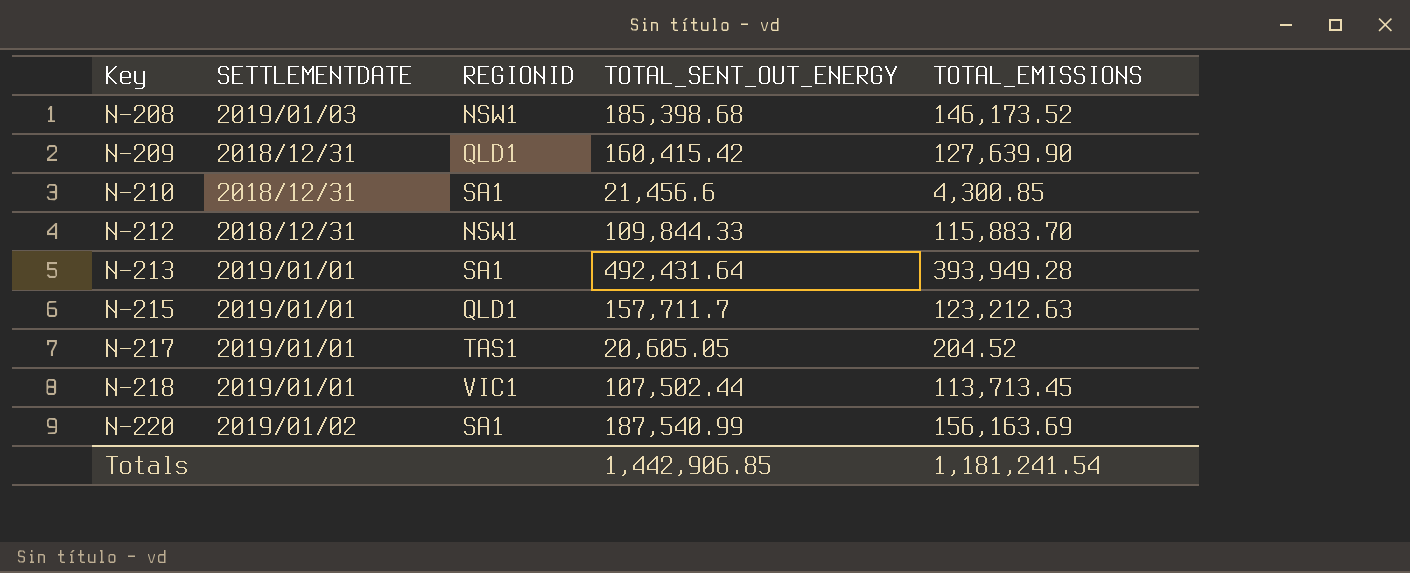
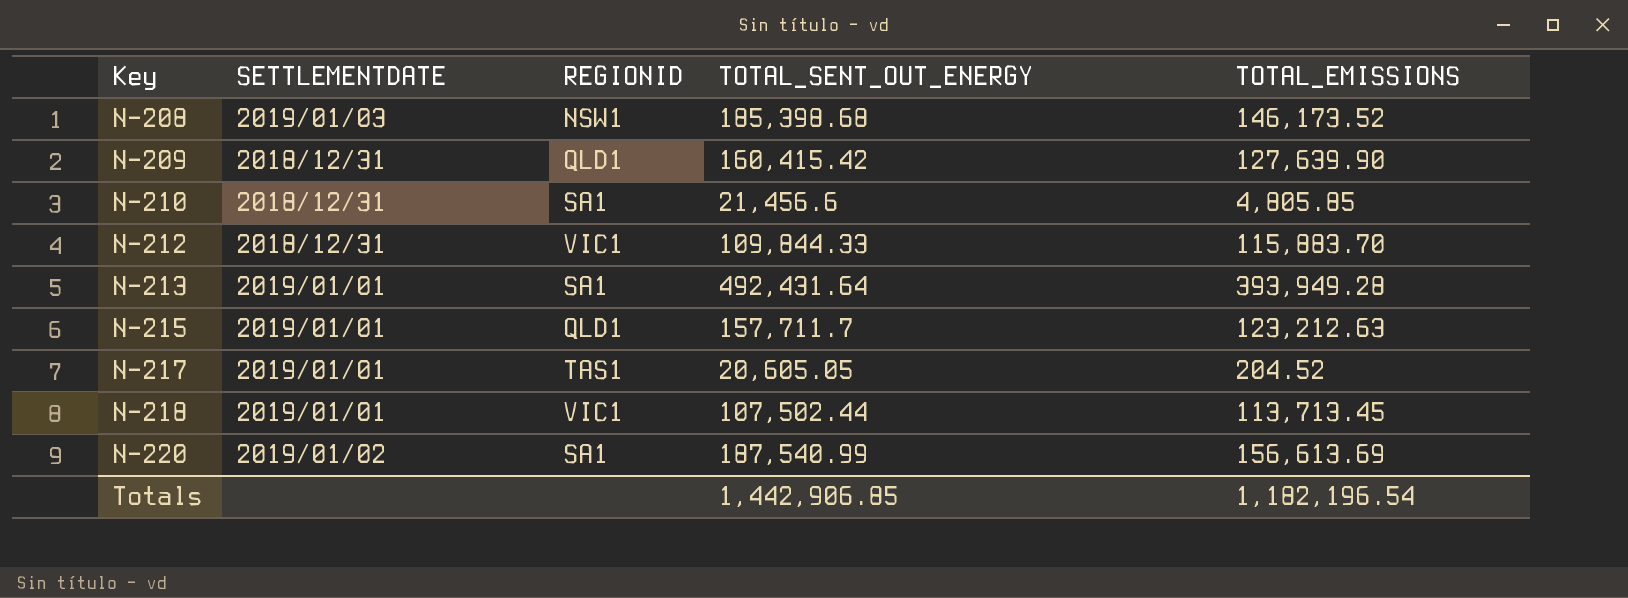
N-210 | TOTAL_EMISSIONS: 4,300.85 -> 4,805.85
N-212 | REGIONID: NSW1 -> VIC1
N-220 | TOTAL_EMISSIONS: 156,163.69 -> 156,613.69
Totals | TOTAL_EMISSIONS: 1,181,241.54 -> 1,182,196.54

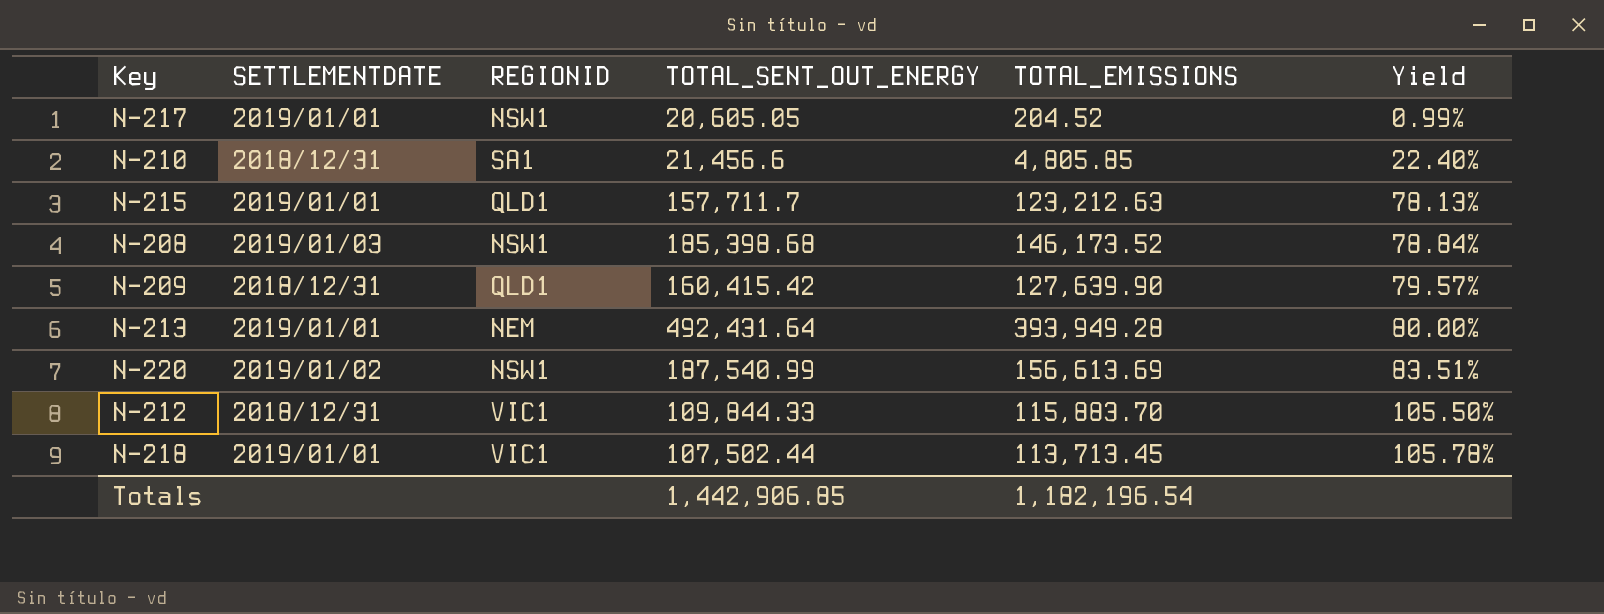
row order: Key ascending -> Yield ascending
column Yield | formula: none -> [TOTAL_EMISSIONS] / [TOTAL_SENT_OUT_ENERGY]
N-217 | REGIONID: TAS1 -> NSW1
N-213 | REGIONID: SA1 -> NEM
N-220 | REGIONID: SA1 -> NSW1

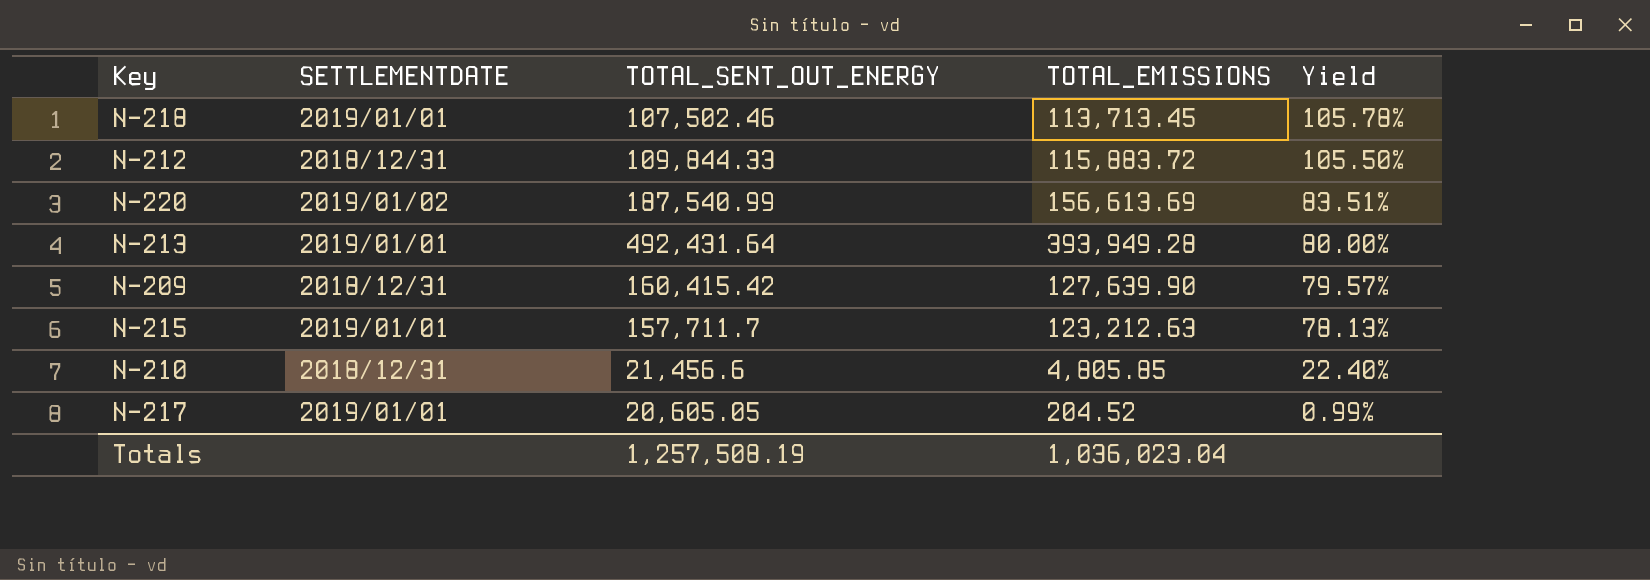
row order: Yield ascending -> Yield descending
column REGIONID | position: 3 -> none
row N-208: 2019/01/03 | NSW1 | 185,398.68 | 146,173.52 | 78.84% -> none
N-218 | TOTAL_SENT_OUT_ENERGY: 107,502.44 -> 107,502.46
N-212 | TOTAL_EMISSIONS: 115,883.70 -> 115,883.72
Totals | TOTAL_SENT_OUT_ENERGY: 1,442,906.85 -> 1,257,508.19
Totals | TOTAL_EMISSIONS: 1,182,196.54 -> 1,036,023.04

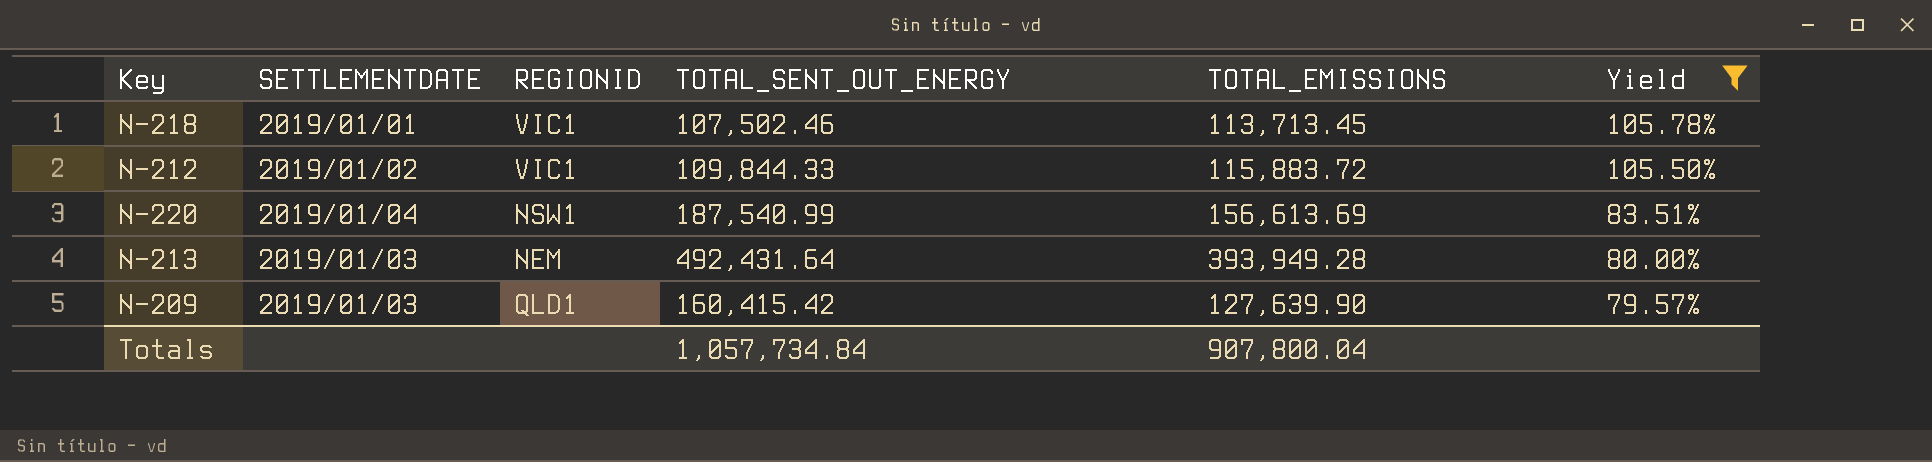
filter: none -> Yield >= 79.57%
column REGIONID | position: none -> 3
N-212 | SETTLEMENTDATE: 2018/12/31 -> 2019/01/02
N-220 | SETTLEMENTDATE: 2019/01/02 -> 2019/01/04
N-213 | SETTLEMENTDATE: 2019/01/01 -> 2019/01/03
N-209 | SETTLEMENTDATE: 2018/12/31 -> 2019/01/03
Totals | TOTAL_SENT_OUT_ENERGY: 1,257,508.19 -> 1,057,734.84
Totals | TOTAL_EMISSIONS: 1,036,023.04 -> 907,800.04

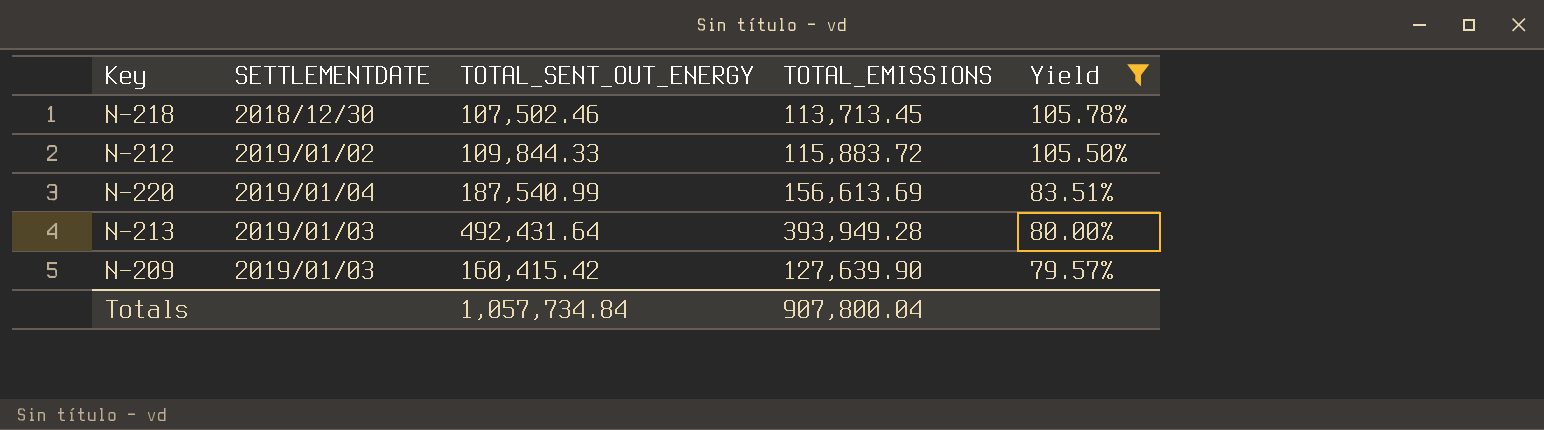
column REGIONID | position: 3 -> none
N-218 | SETTLEMENTDATE: 2019/01/01 -> 2018/12/30

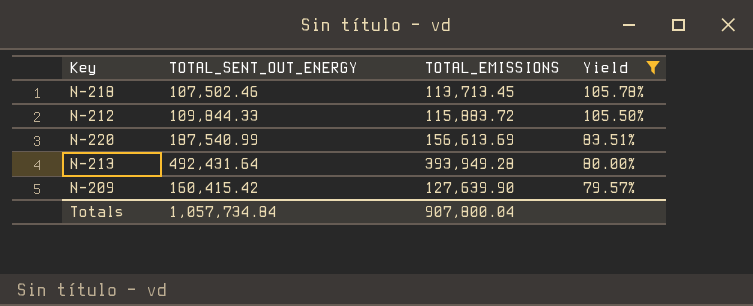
column SETTLEMENTDATE | position: 2 -> none

